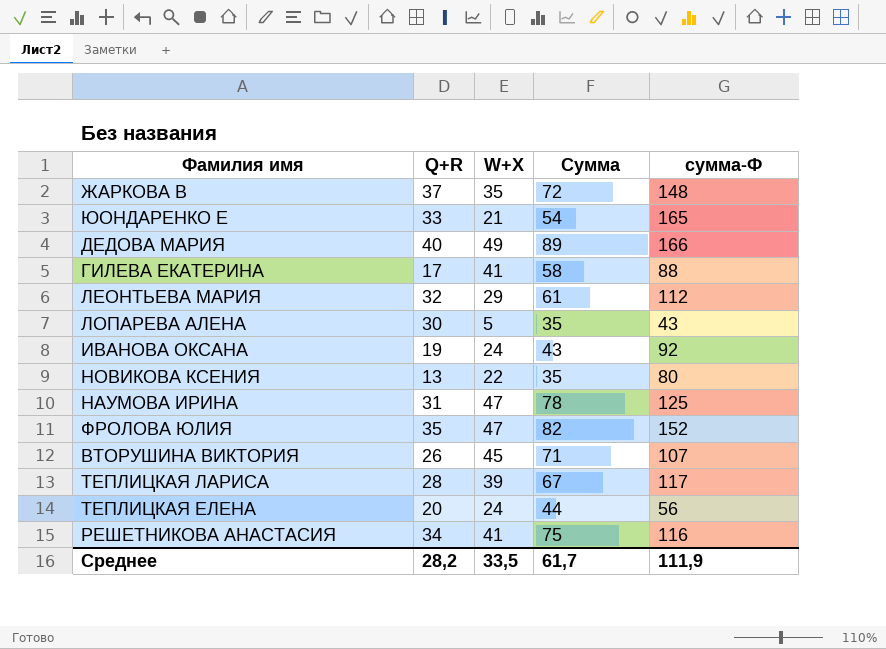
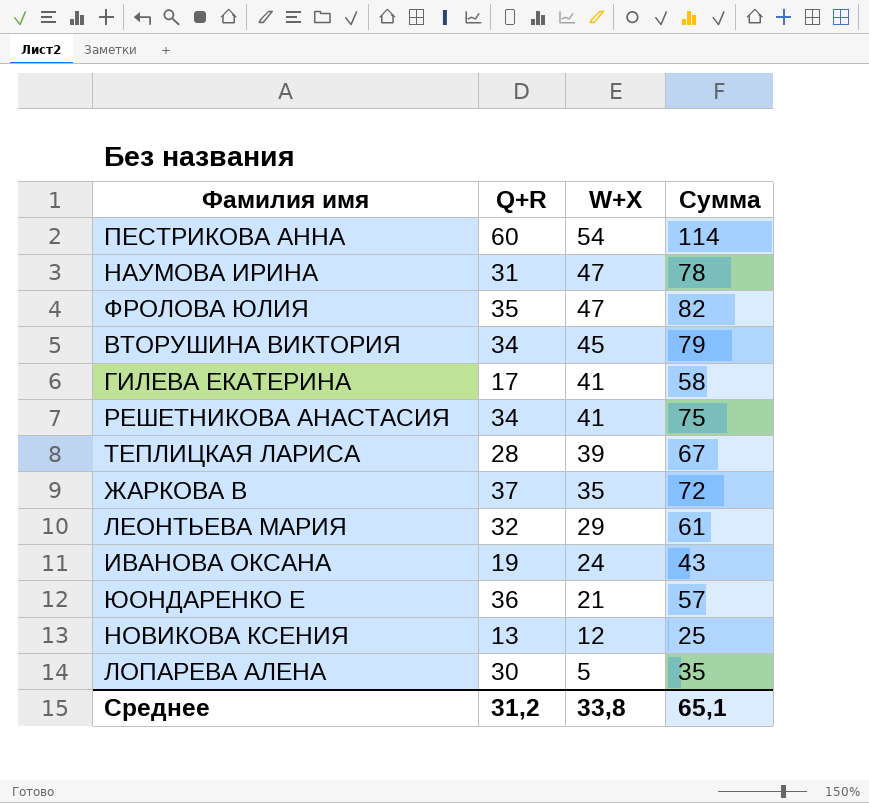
row order: none -> W+X descending
column сумма-Ф | position: 5 -> none
row ДЕДОВА МАРИЯ: 40 | 49 | 89 | 166 -> none
row ТЕПЛИЦКАЯ ЕЛЕНА: 20 | 24 | 44 | 56 -> none
row ПЕСТРИКОВА АННА: none -> 60 | 54 | 114
ВТОРУШИНА ВИКТОРИЯ | Q+R: 26 -> 34
ВТОРУШИНА ВИКТОРИЯ | Сумма: 71 -> 79
ЮОНДАРЕНКО Е | Q+R: 33 -> 36
ЮОНДАРЕНКО Е | Сумма: 54 -> 57
НОВИКОВА КСЕНИЯ | W+X: 22 -> 12
НОВИКОВА КСЕНИЯ | Сумма: 35 -> 25
Среднее | Q+R: 28,2 -> 31,2
Среднее | W+X: 33,5 -> 33,8
Среднее | Сумма: 61,7 -> 65,1

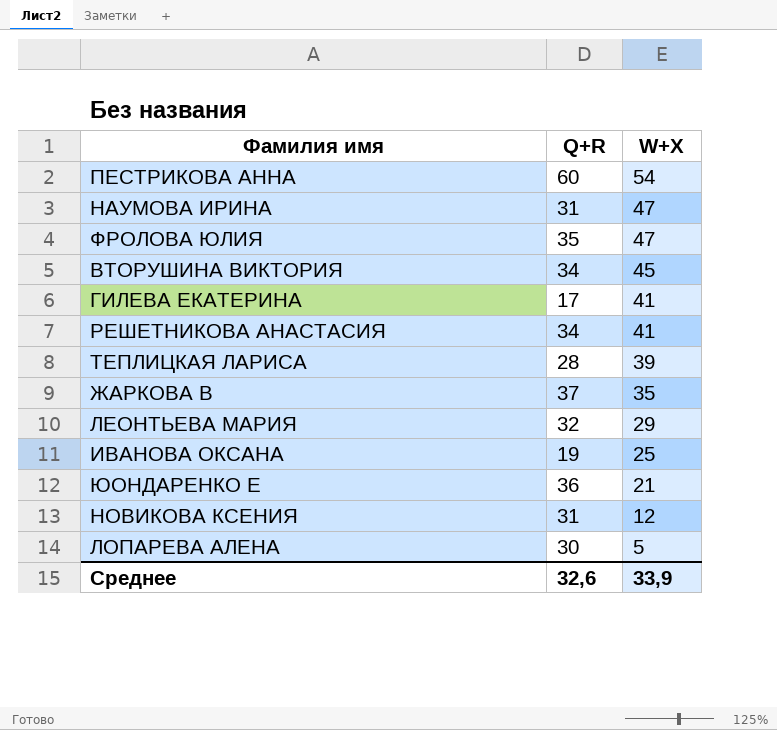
column Сумма | formula: [Q+R] + [W+X] -> none
ИВАНОВА ОКСАНА | W+X: 24 -> 25
НОВИКОВА КСЕНИЯ | Q+R: 13 -> 31
Среднее | Q+R: 31,2 -> 32,6
Среднее | W+X: 33,8 -> 33,9

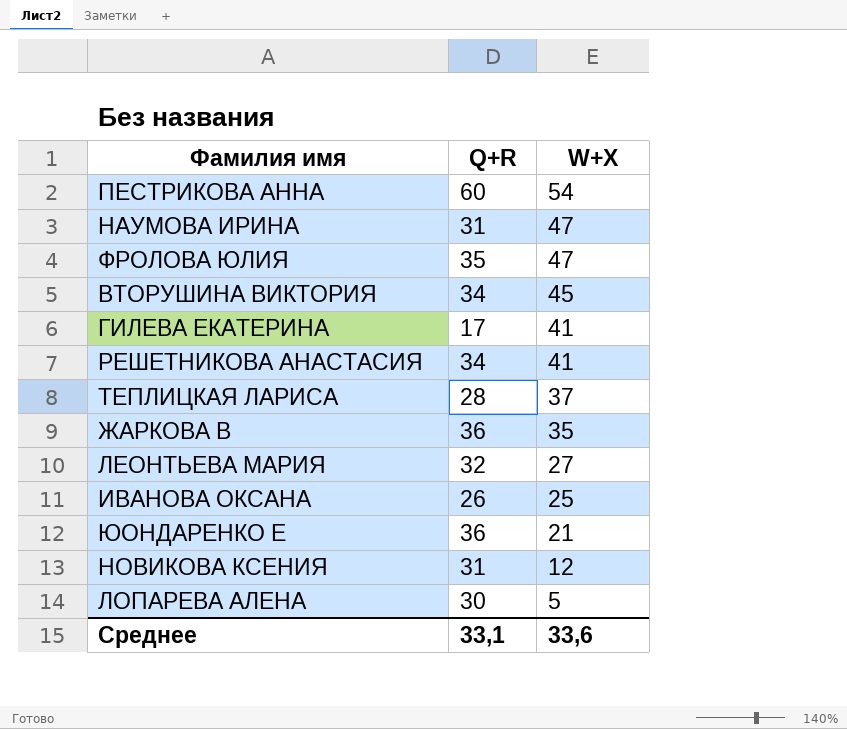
ТЕПЛИЦКАЯ ЛАРИСА | W+X: 39 -> 37
ЖАРКОВА В | Q+R: 37 -> 36
ЛЕОНТЬЕВА МАРИЯ | W+X: 29 -> 27
ИВАНОВА ОКСАНА | Q+R: 19 -> 26
Среднее | Q+R: 32,6 -> 33,1
Среднее | W+X: 33,9 -> 33,6

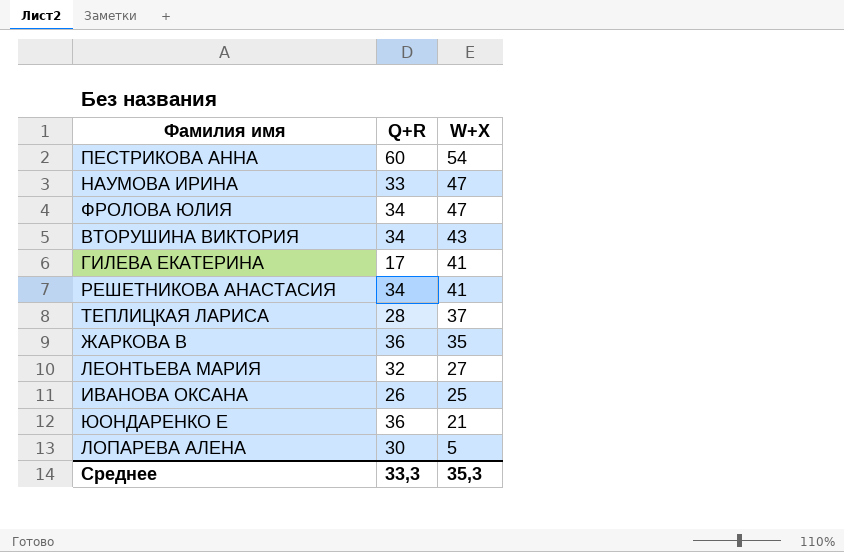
row НОВИКОВА КСЕНИЯ: 31 | 12 -> none
НАУМОВА ИРИНА | Q+R: 31 -> 33
ФРОЛОВА ЮЛИЯ | Q+R: 35 -> 34
ВТОРУШИНА ВИКТОРИЯ | W+X: 45 -> 43
Среднее | Q+R: 33,1 -> 33,3
Среднее | W+X: 33,6 -> 35,3

